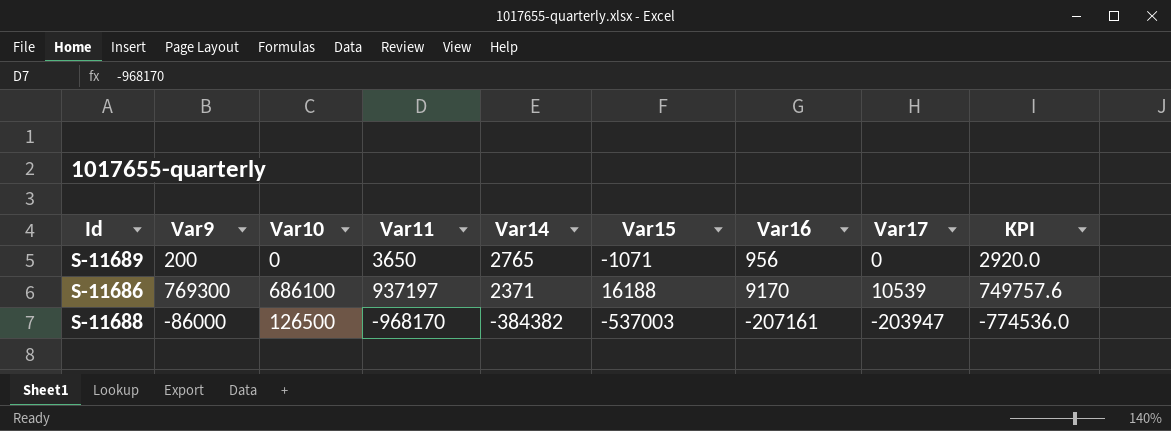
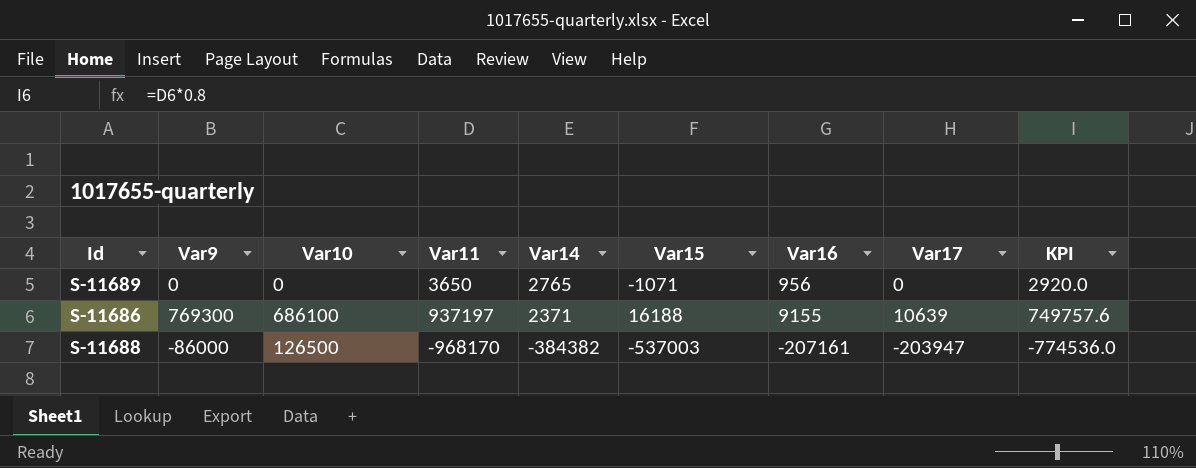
S-11689 | Var9: 200 -> 0
S-11686 | Var16: 9170 -> 9155
S-11686 | Var17: 10539 -> 10639

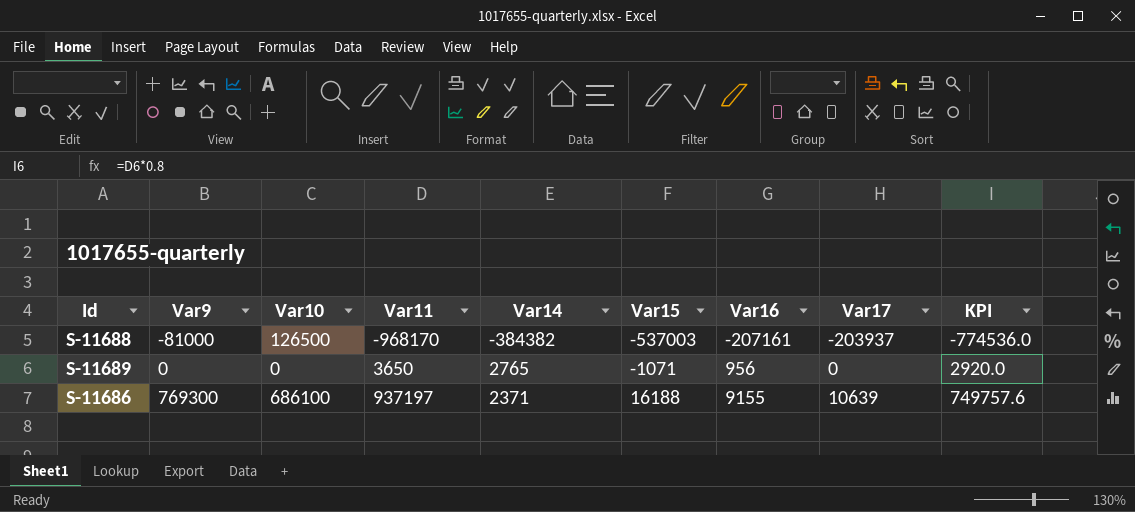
row order: Var14 descending -> Var9 ascending
S-11688 | Var9: -86000 -> -81000
S-11688 | Var17: -203947 -> -203937

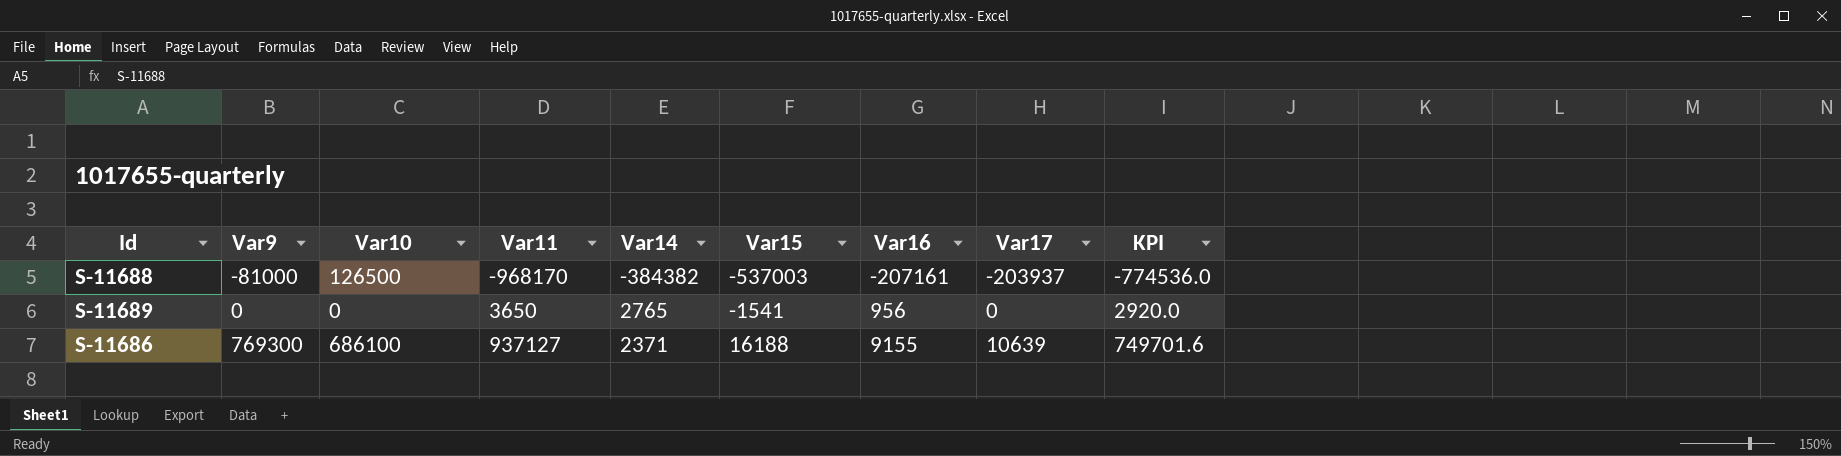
S-11689 | Var15: -1071 -> -1541
S-11686 | Var11: 937197 -> 937127
S-11686 | KPI: 749757.6 -> 749701.6

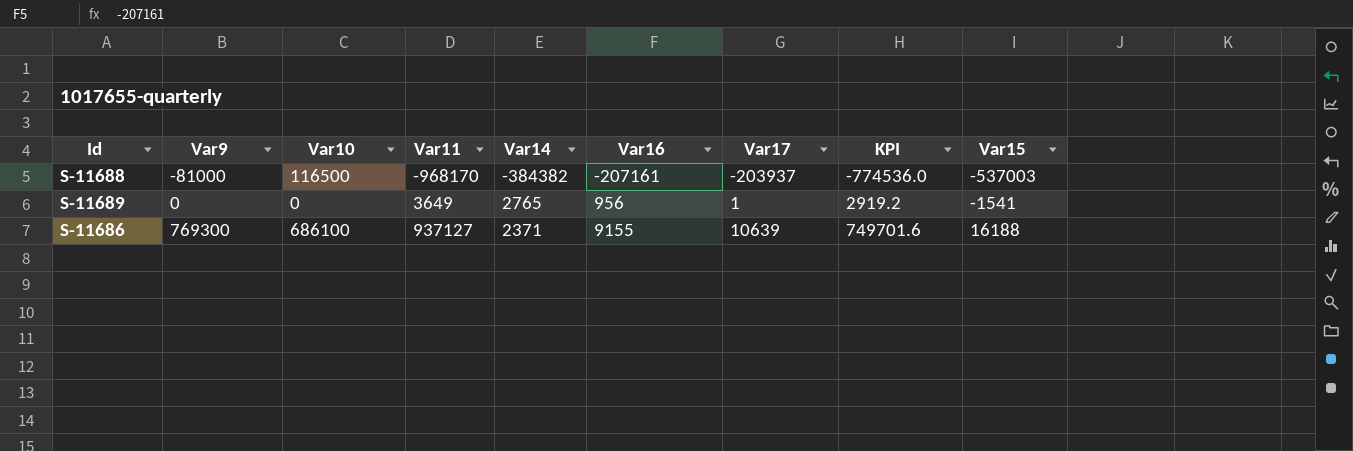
column Var15 | position: 6 -> 9
S-11688 | Var10: 126500 -> 116500
S-11689 | Var11: 3650 -> 3649
S-11689 | Var17: 0 -> 1
S-11689 | KPI: 2920.0 -> 2919.2

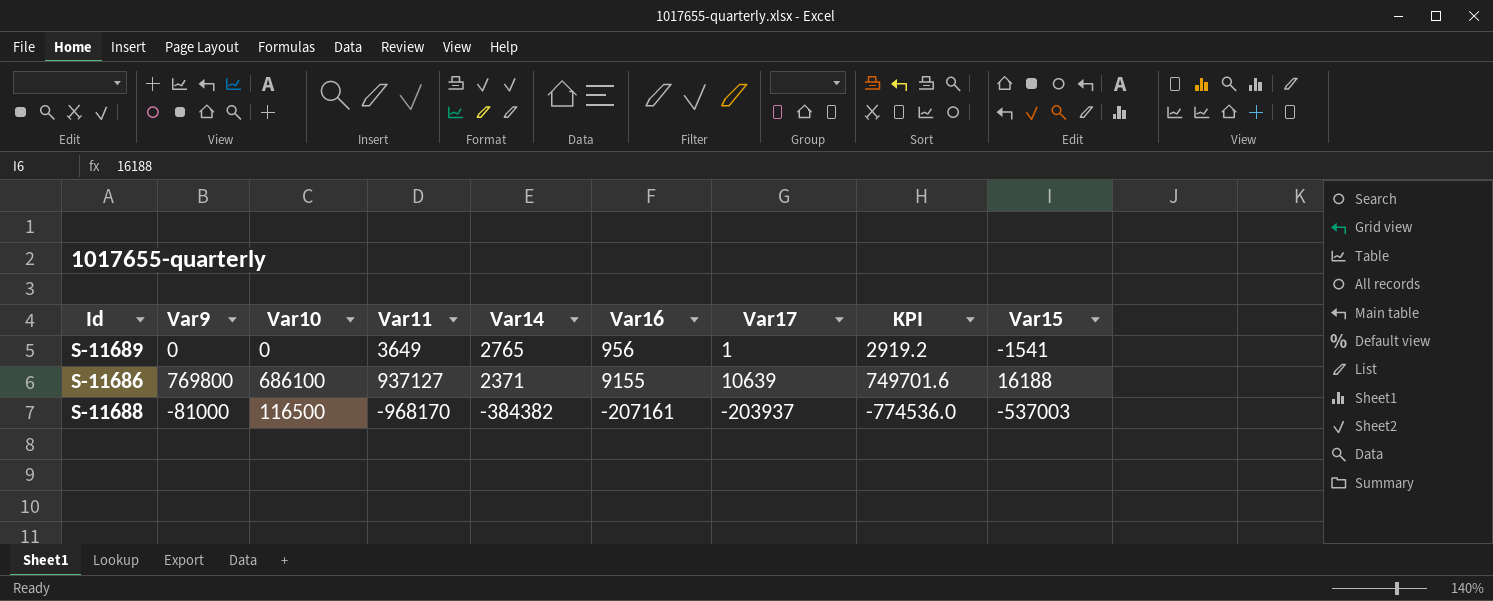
row order: Var9 ascending -> Var14 descending
S-11686 | Var9: 769300 -> 769800

